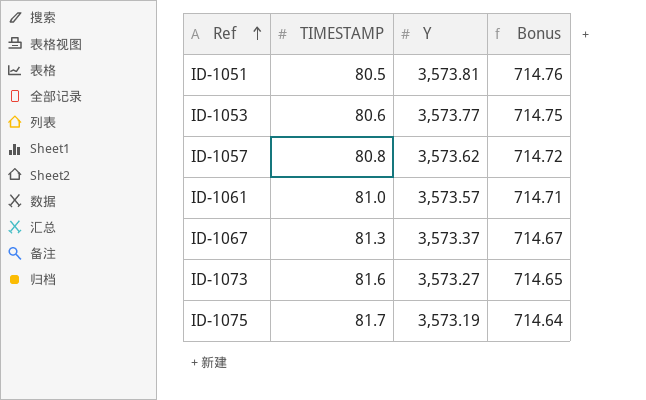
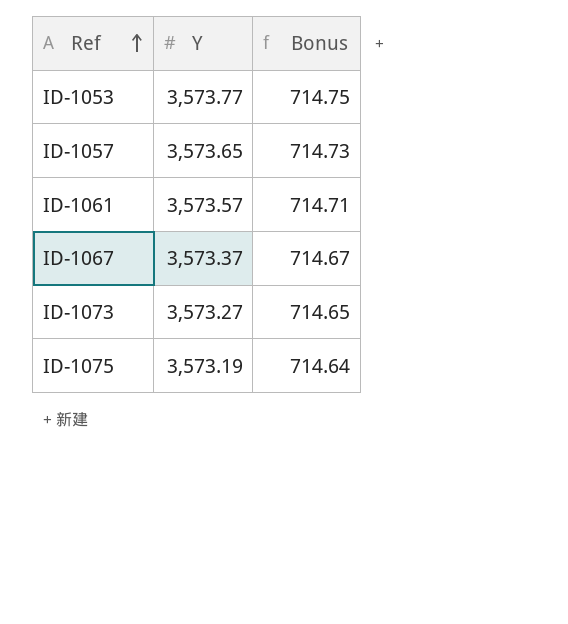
column TIMESTAMP | position: 2 -> none
row ID-1051: 80.5 | 3,573.81 | 714.76 -> none
ID-1057 | Y: 3,573.62 -> 3,573.65
ID-1057 | Bonus: 714.72 -> 714.73

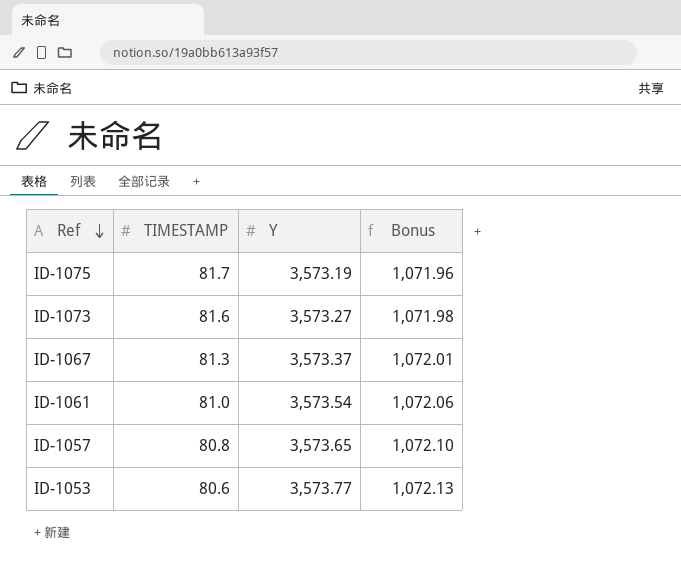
row order: Ref ascending -> Ref descending
column TIMESTAMP | position: none -> 2
column Bonus | formula: [Y] * 0.2 -> [Y] * 0.3
ID-1061 | Y: 3,573.57 -> 3,573.54

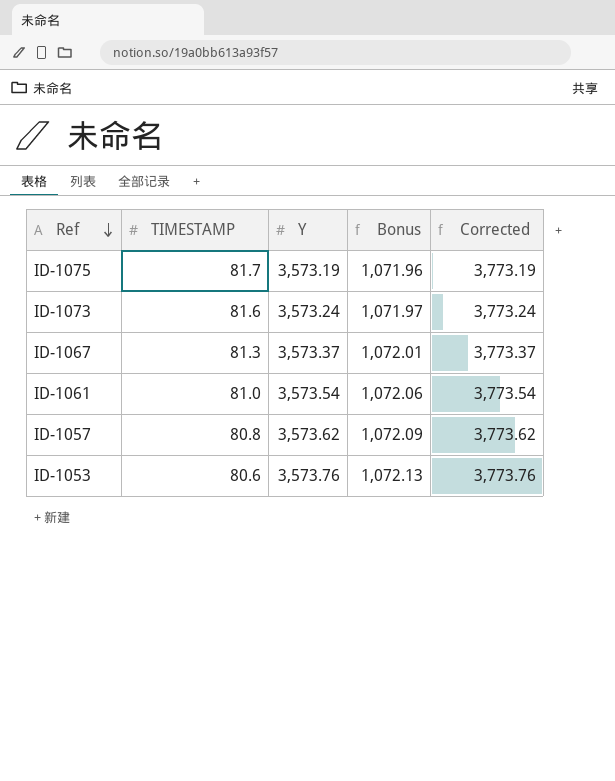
column Corrected | formula: none -> [Y] + 200
ID-1073 | Y: 3,573.27 -> 3,573.24
ID-1073 | Bonus: 1,071.98 -> 1,071.97
ID-1057 | Y: 3,573.65 -> 3,573.62
ID-1057 | Bonus: 1,072.10 -> 1,072.09
ID-1053 | Y: 3,573.77 -> 3,573.76

